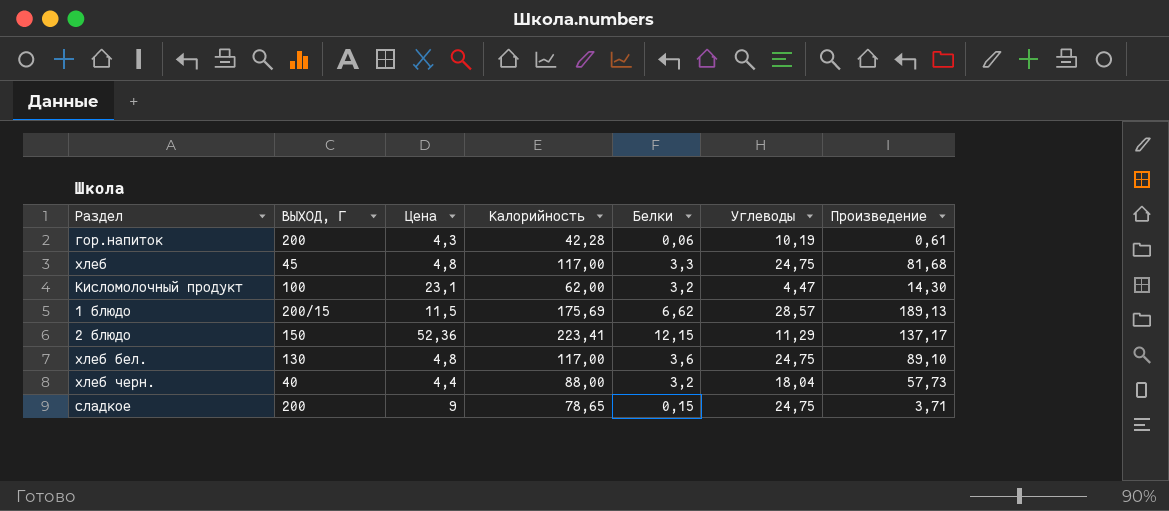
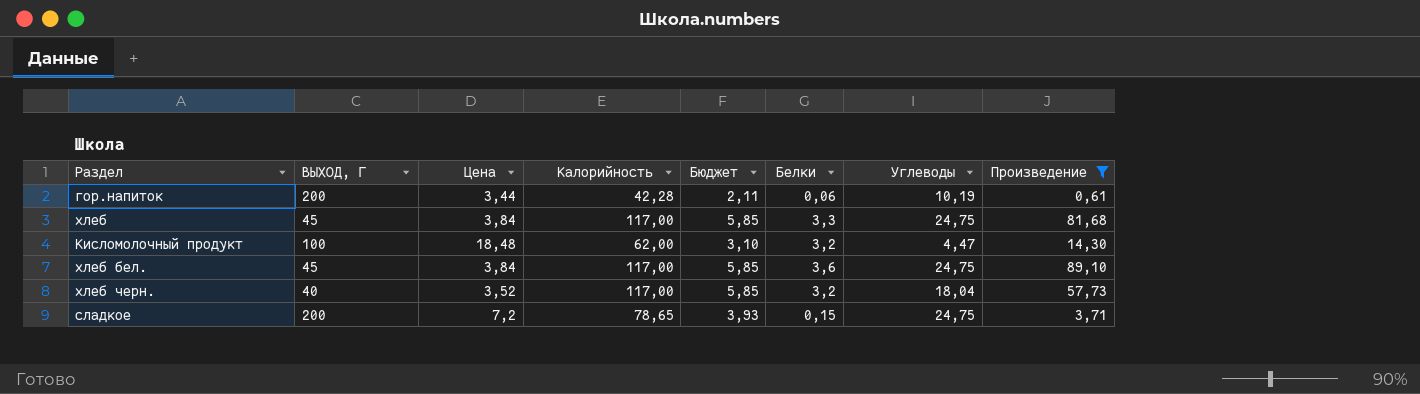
filter: none -> Произведение <= 89,10
column Бюджет | formula: none -> [Калорийность] * 0,05
гор.напиток | Цена: 4,3 -> 3,44
хлеб | Цена: 4,8 -> 3,84
Кисломолочный продукт | Цена: 23,1 -> 18,48
хлеб бел. | ВЫХОД, Г: 130 -> 45
хлеб бел. | Цена: 4,8 -> 3,84
хлеб черн. | Цена: 4,4 -> 3,52
хлеб черн. | Калорийность: 88,00 -> 117,00
сладкое | Цена: 9 -> 7,2

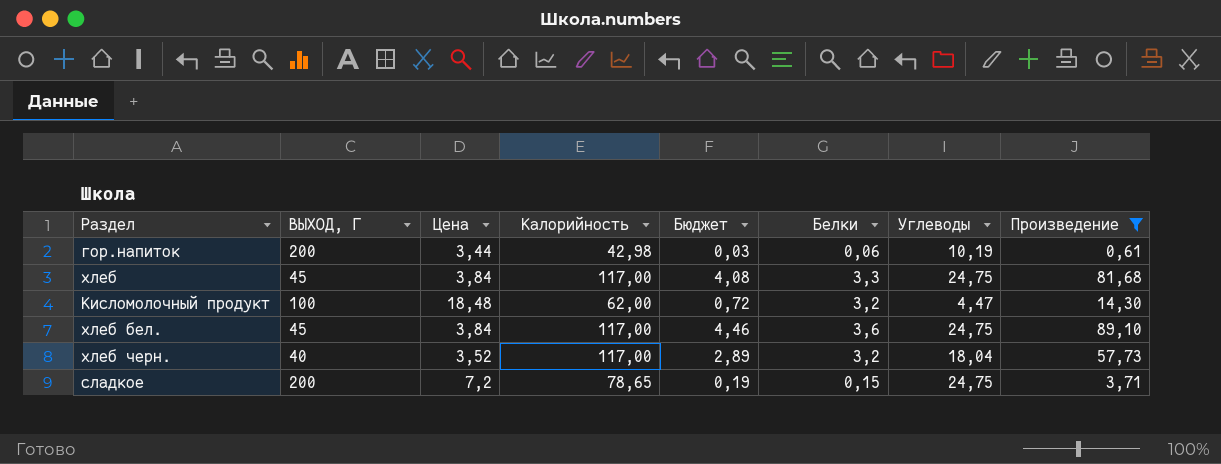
column Бюджет | formula: [Калорийность] * 0,05 -> [Произведение] * 0,05
гор.напиток | Калорийность: 42,28 -> 42,98

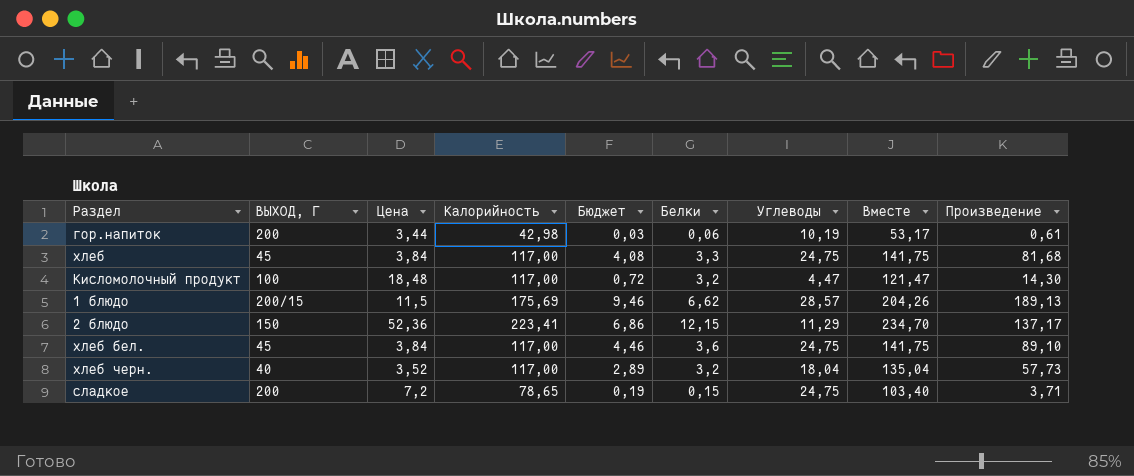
filter: Произведение <= 89,10 -> none
column Вместе | formula: none -> [Калорийность] + [Углеводы]
Кисломолочный продукт | Калорийность: 62,00 -> 117,00

